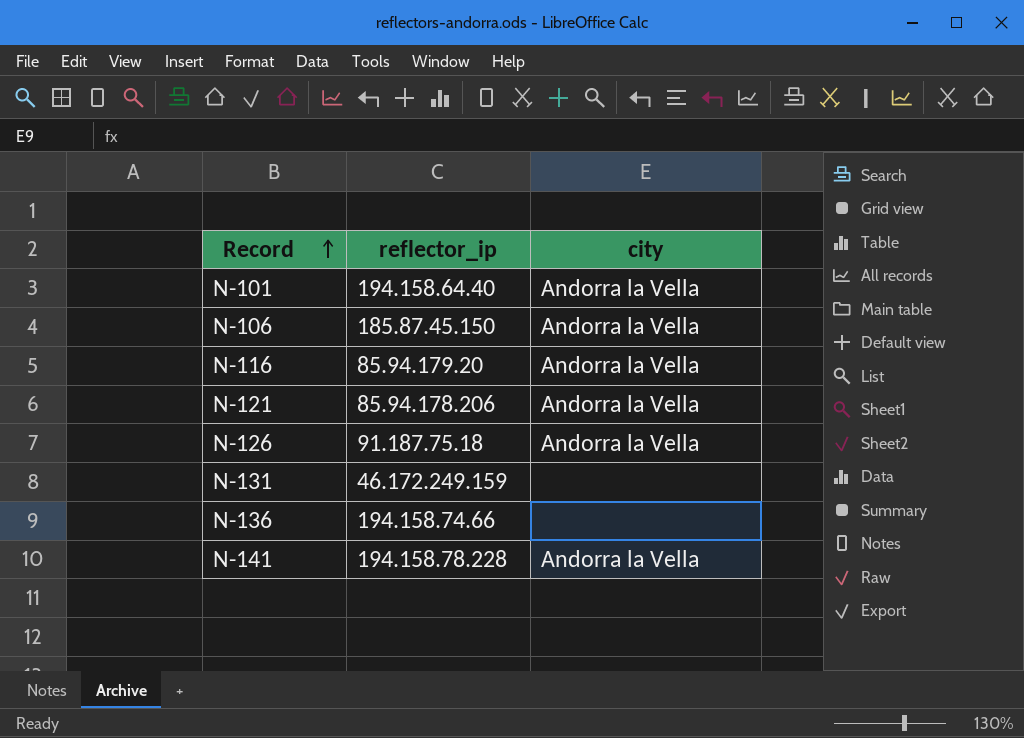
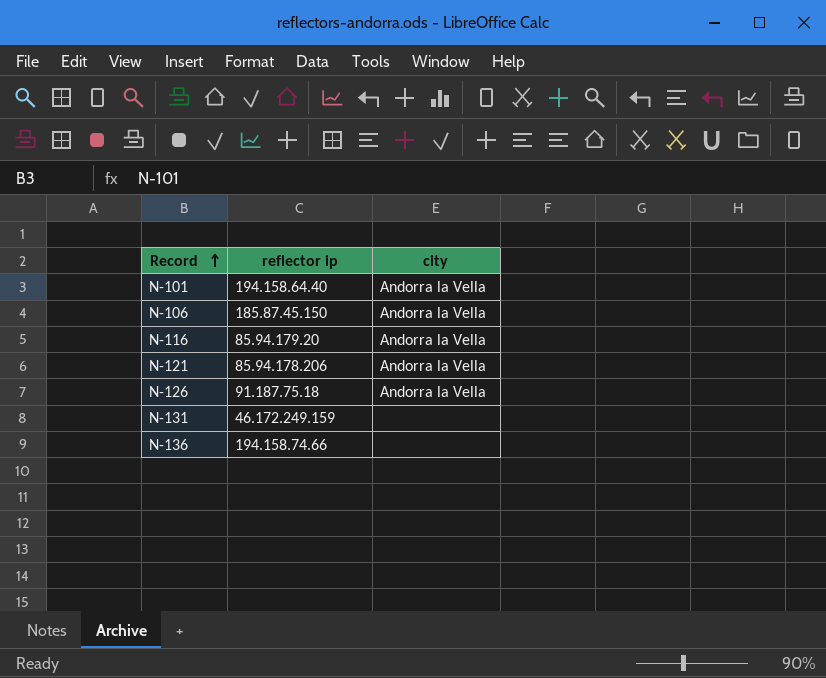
column name: reflector_ip -> reflector ip
row N-141: 194.158.78.228 | Andorra la Vella -> none

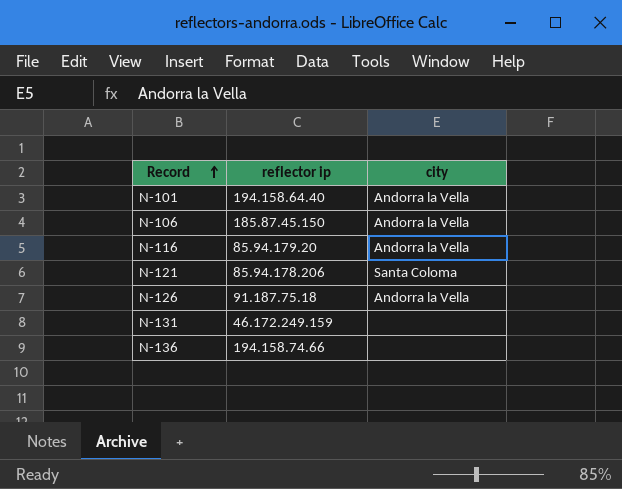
N-121 | city: Andorra la Vella -> Santa Coloma

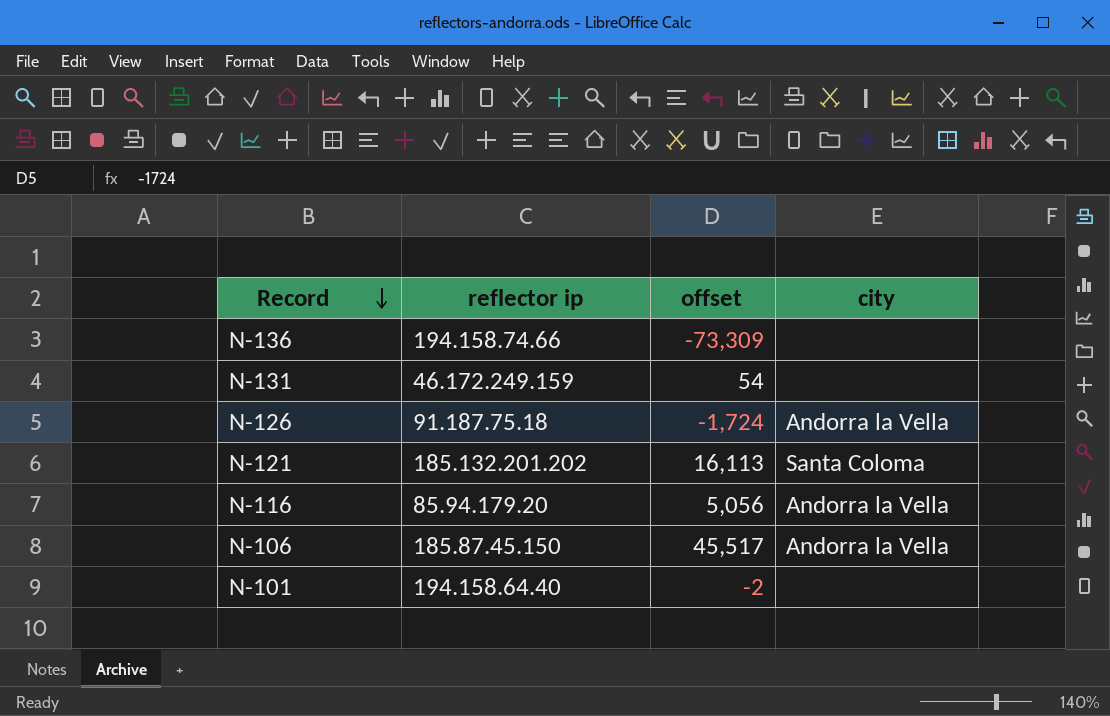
row order: Record ascending -> Record descending
column offset | position: none -> 3
N-121 | reflector ip: 85.94.178.206 -> 185.132.201.202
N-101 | city: Andorra la Vella -> none

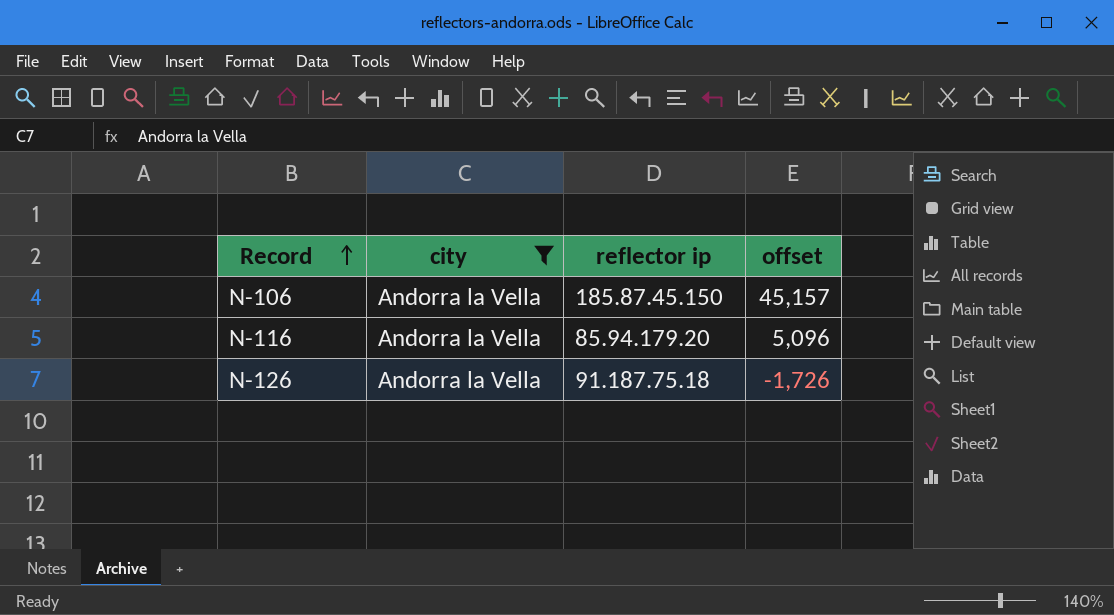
filter: none -> city = Andorra la Vella
row order: Record descending -> Record ascending
column city | position: 4 -> 2
N-106 | offset: 45,517 -> 45,157
N-116 | offset: 5,056 -> 5,096
N-126 | offset: -1,724 -> -1,726

